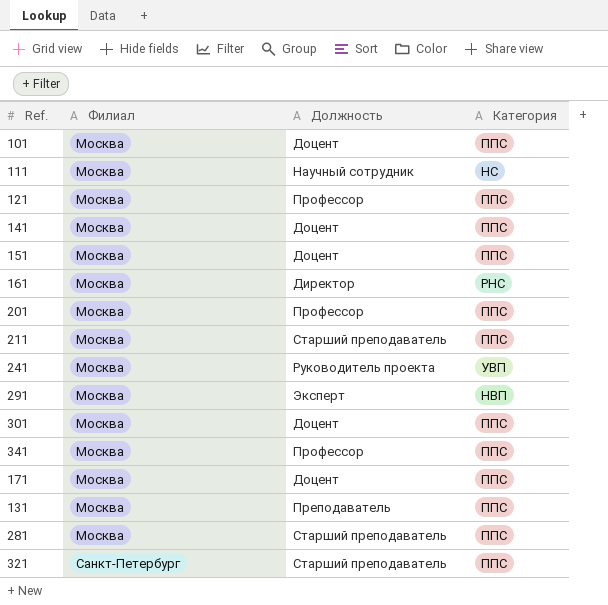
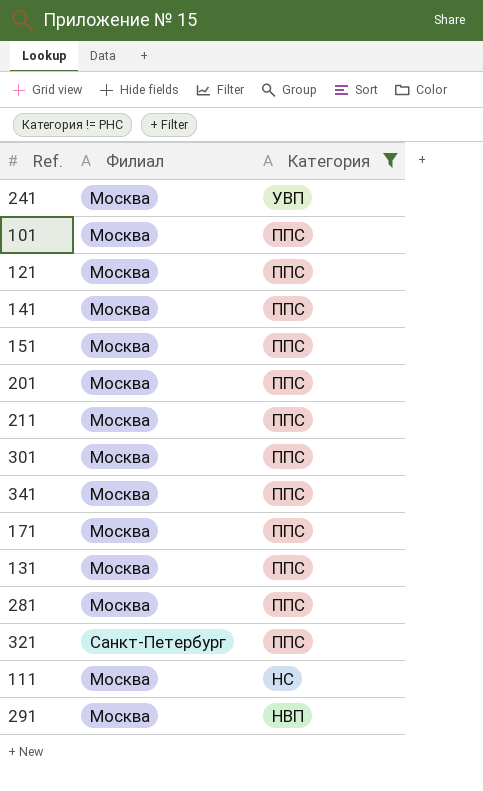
filter: none -> Категория != РНС
row order: Филиал ascending -> Категория descending
column Должность | position: 3 -> none

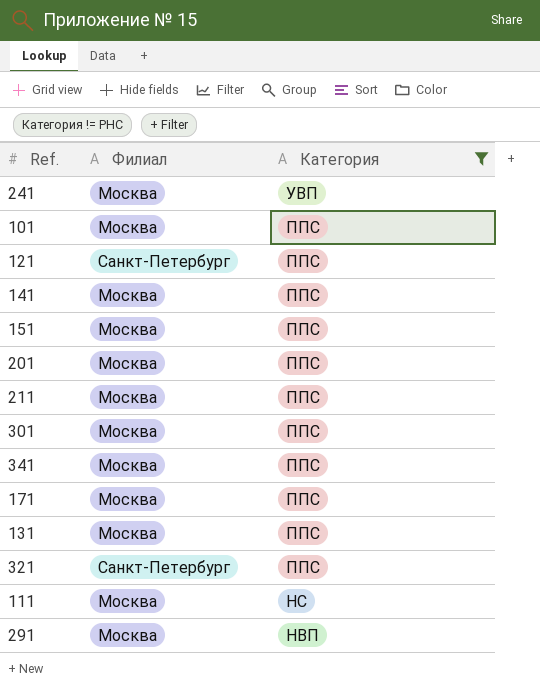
row 281: Москва | ППС -> none
121 | Филиал: Москва -> Санкт-Петербург

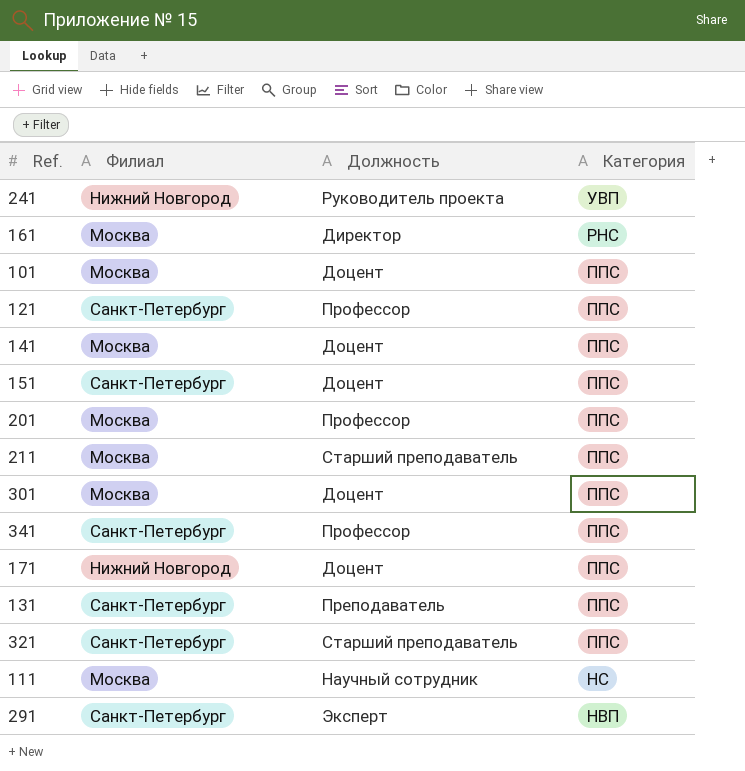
filter: Категория != РНС -> none
column Должность | position: none -> 3
241 | Филиал: Москва -> Нижний Новгород
151 | Филиал: Москва -> Санкт-Петербург
341 | Филиал: Москва -> Санкт-Петербург
171 | Филиал: Москва -> Нижний Новгород
131 | Филиал: Москва -> Санкт-Петербург
291 | Филиал: Москва -> Санкт-Петербург

